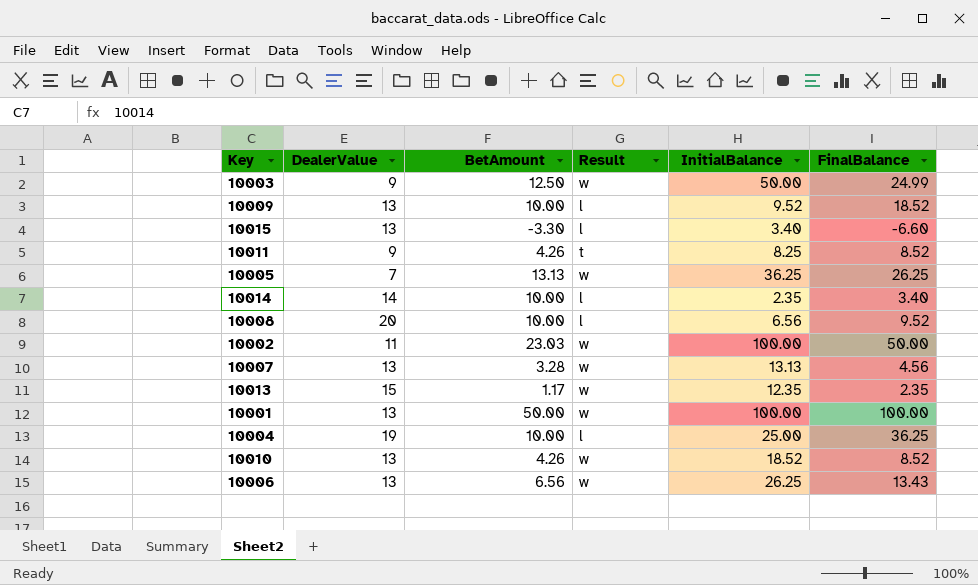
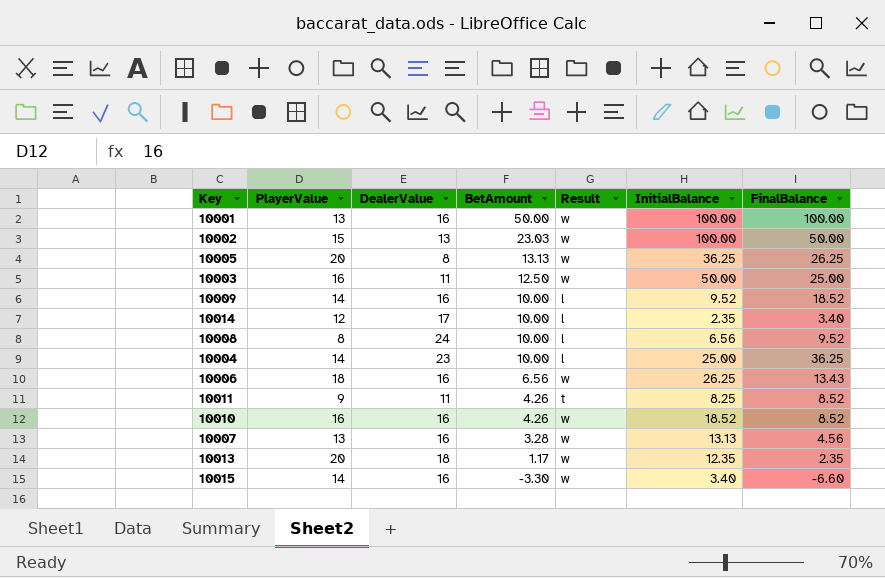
row order: none -> BetAmount descending
column PlayerValue | position: none -> 2
10001 | DealerValue: 13 -> 16
10002 | DealerValue: 11 -> 13
10005 | DealerValue: 7 -> 8
10003 | DealerValue: 9 -> 11
10003 | FinalBalance: 24.99 -> 25.00
10009 | DealerValue: 13 -> 16
10014 | DealerValue: 14 -> 17
10008 | DealerValue: 20 -> 24
10004 | DealerValue: 19 -> 23
10006 | DealerValue: 13 -> 16
10011 | DealerValue: 9 -> 11
10010 | DealerValue: 13 -> 16
10007 | DealerValue: 13 -> 16
10013 | DealerValue: 15 -> 18
10015 | DealerValue: 13 -> 16
10015 | Result: l -> w

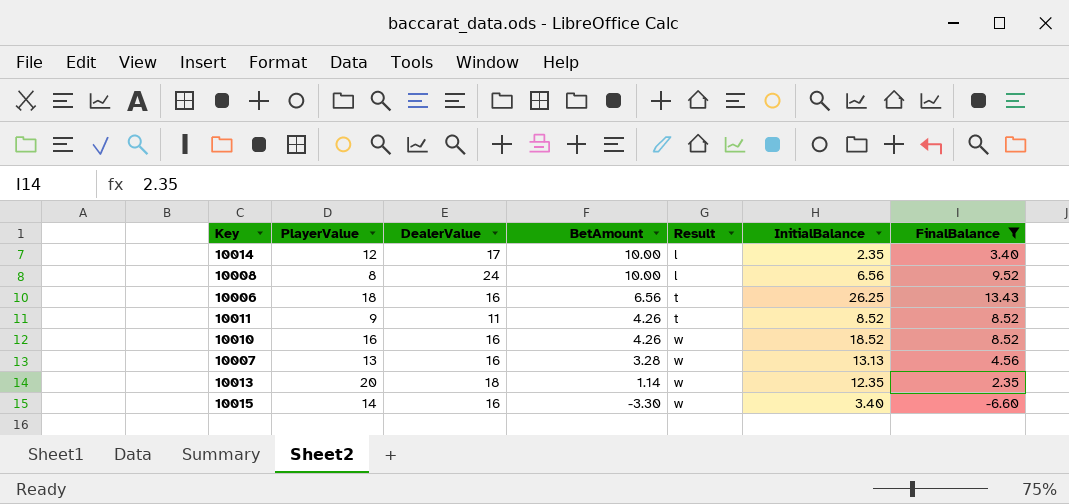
filter: none -> FinalBalance <= 13.43
10006 | Result: w -> t
10011 | InitialBalance: 8.25 -> 8.52
10013 | BetAmount: 1.17 -> 1.14

